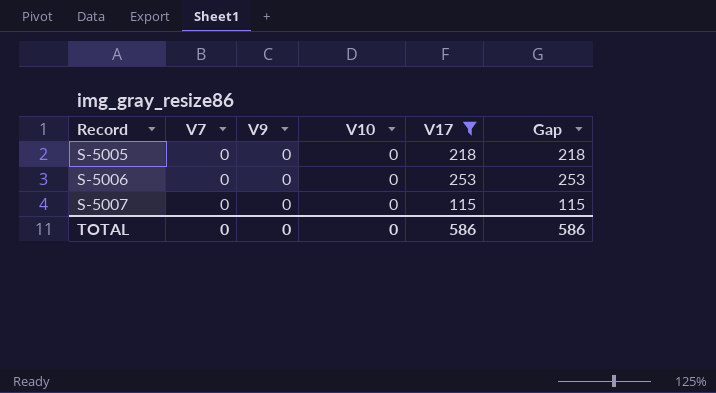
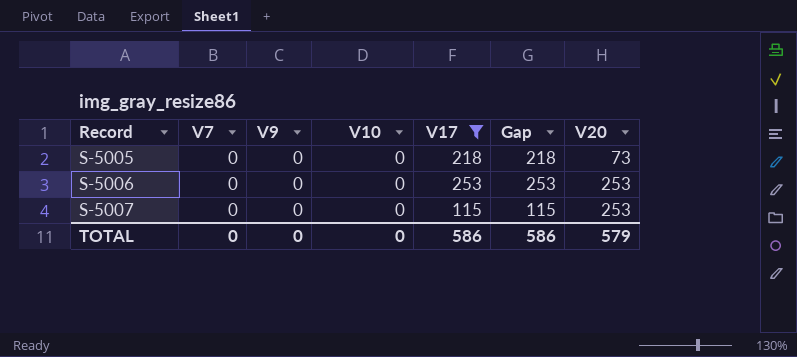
column V20 | position: none -> 7

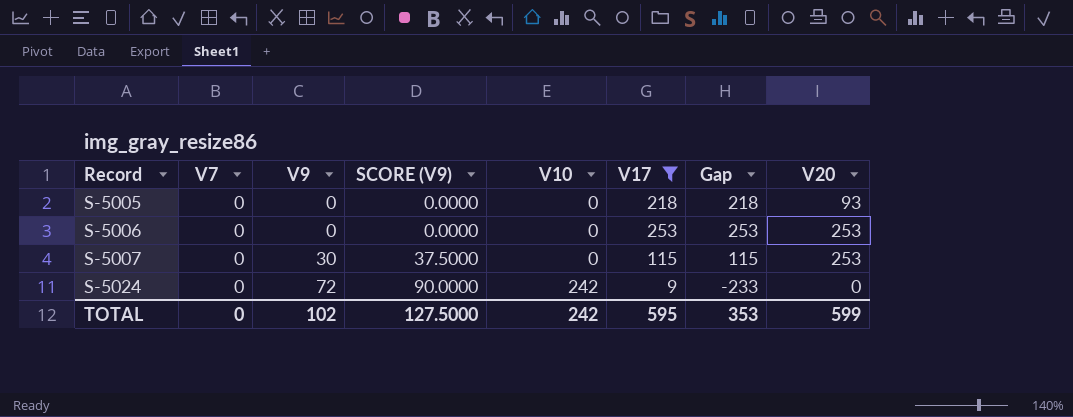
column SCORE (V9) | formula: none -> [V9] * 1.25
S-5005 | V20: 73 -> 93
S-5007 | V9: 0 -> 30
row S-5024: none -> 0 | 72 | 90.0000 | 242 | 9 | -233 | 0
TOTAL | V9: 0 -> 102
TOTAL | V10: 0 -> 242
TOTAL | V17: 586 -> 595
TOTAL | Gap: 586 -> 353
TOTAL | V20: 579 -> 599

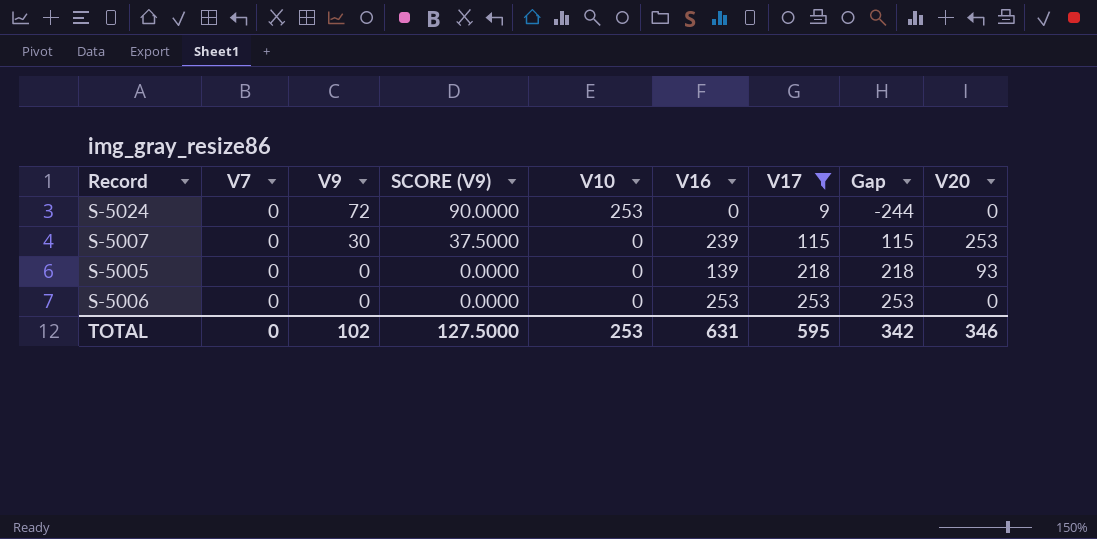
row order: Record ascending -> V9 descending
column V16 | position: none -> 6
S-5024 | V10: 242 -> 253
S-5024 | Gap: -233 -> -244
S-5006 | V20: 253 -> 0
TOTAL | V10: 242 -> 253
TOTAL | Gap: 353 -> 342
TOTAL | V20: 599 -> 346

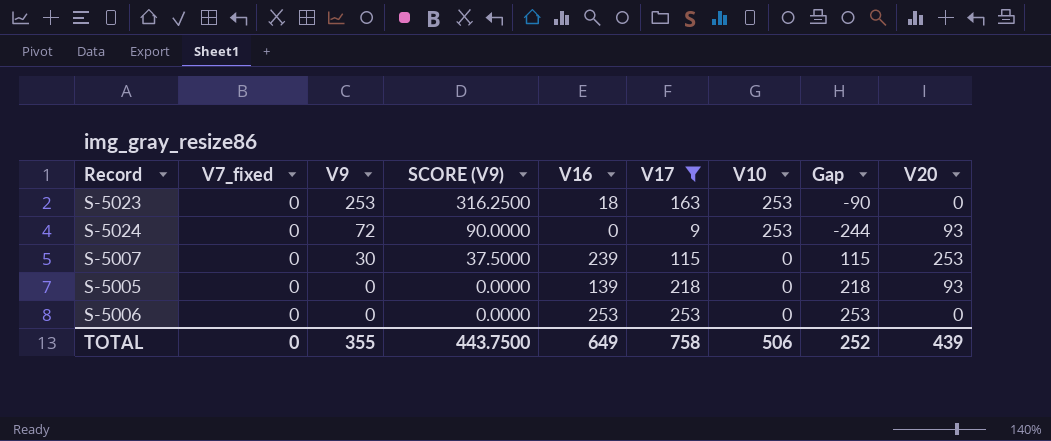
column name: V7 -> V7_fixed
column V10 | position: 5 -> 7
row S-5023: none -> 0 | 253 | 316.2500 | 18 | 163 | 253 | -90 | 0
S-5024 | V20: 0 -> 93
TOTAL | V9: 102 -> 355
TOTAL | SCORE (V9): 127.5000 -> 443.7500
TOTAL | V16: 631 -> 649
TOTAL | V17: 595 -> 758
TOTAL | V10: 253 -> 506
TOTAL | Gap: 342 -> 252
TOTAL | V20: 346 -> 439

